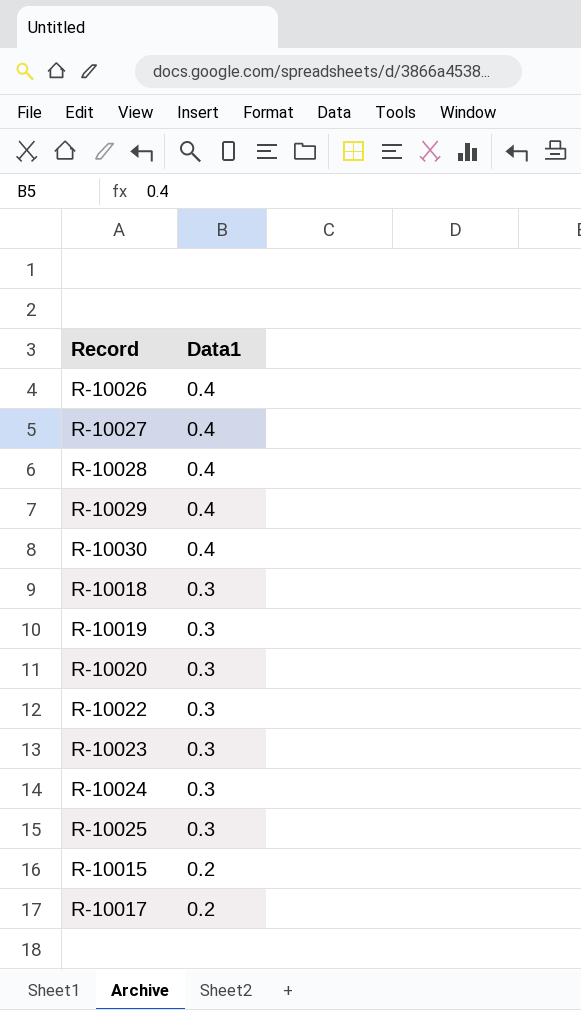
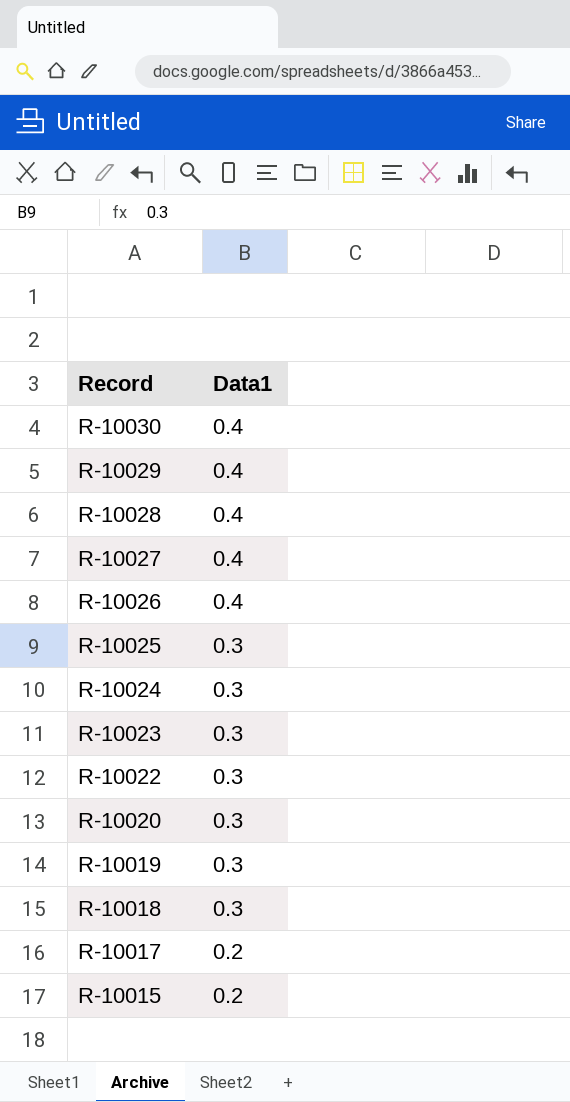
row order: Data1 descending -> Record descending

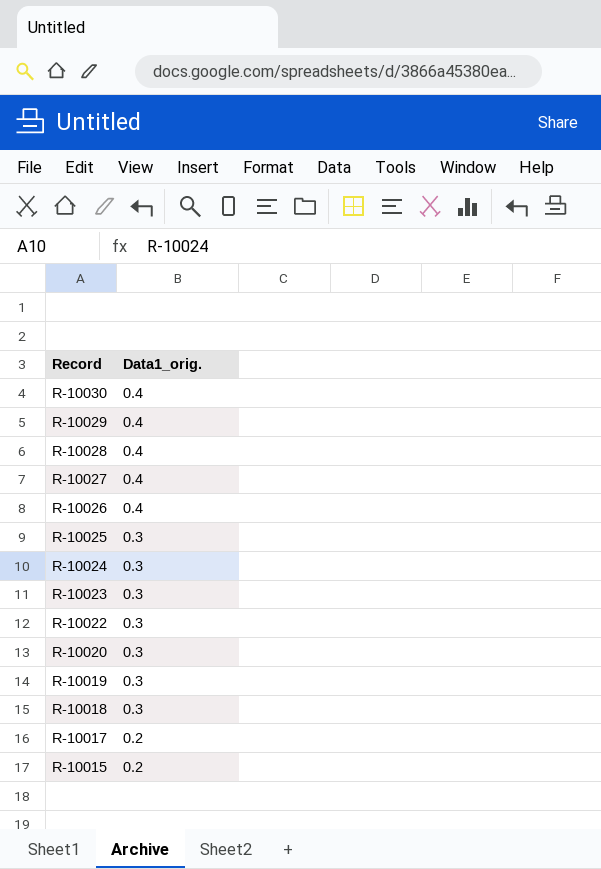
column name: Data1 -> Data1_orig.

